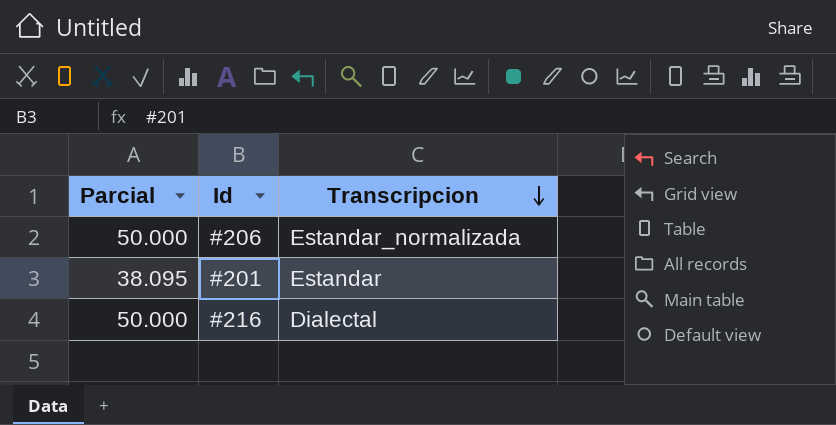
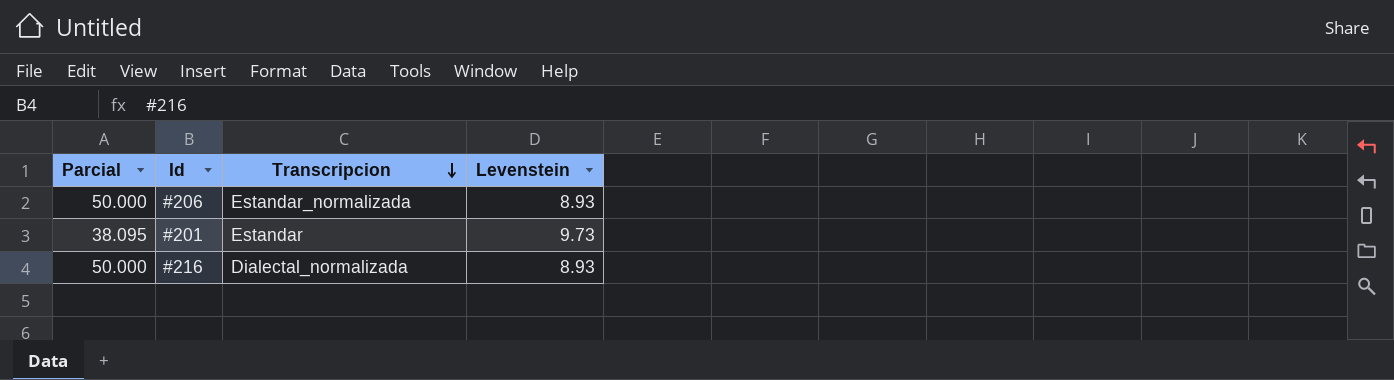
column Levenstein | position: none -> 4
#216 | Transcripcion: Dialectal -> Dialectal_normalizada

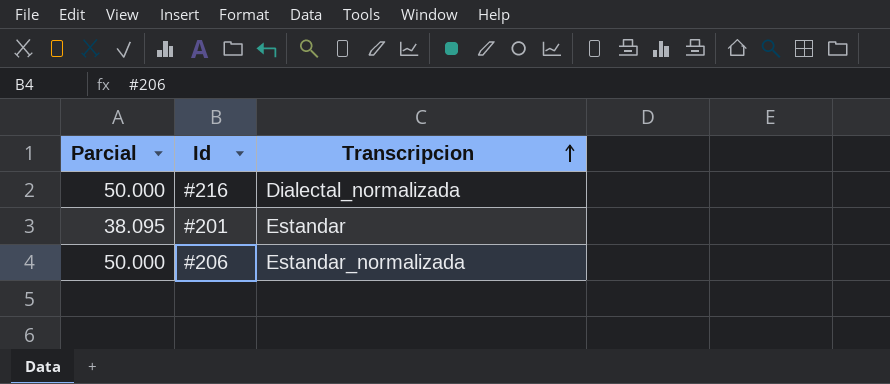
row order: Transcripcion descending -> Transcripcion ascending
column Levenstein | position: 4 -> none

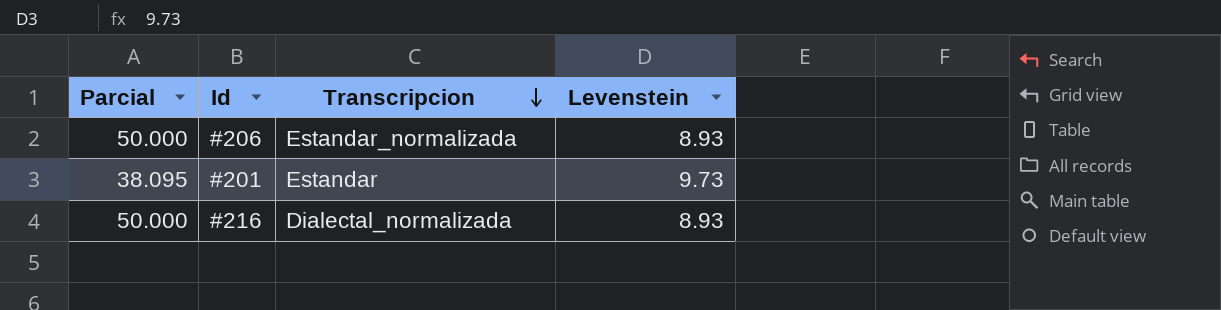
row order: Transcripcion ascending -> Transcripcion descending
column Levenstein | position: none -> 4

